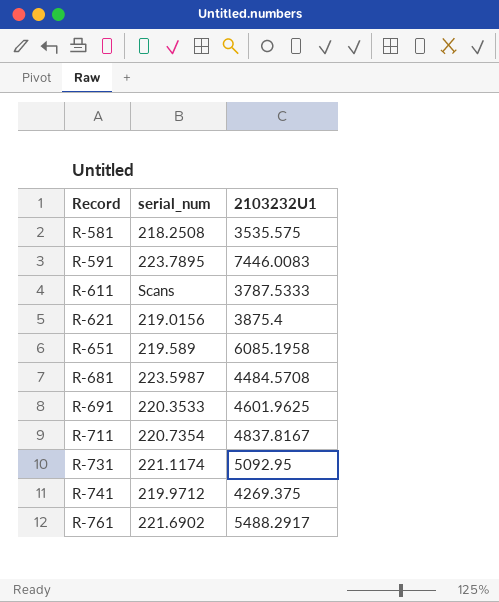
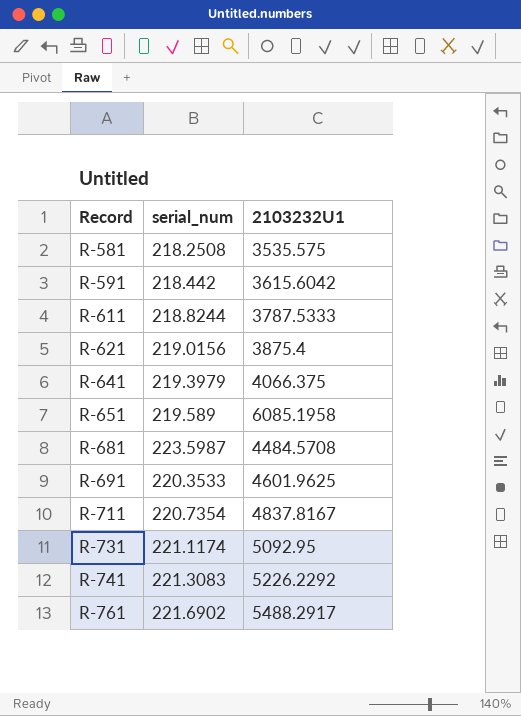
R-591 | serial_num: 223.7895 -> 218.442
R-591 | 2103232U1: 7446.0083 -> 3615.6042
R-611 | serial_num: Scans -> 218.8244
row R-641: none -> 219.3979 | 4066.375
R-741 | serial_num: 219.9712 -> 221.3083
R-741 | 2103232U1: 4269.375 -> 5226.2292

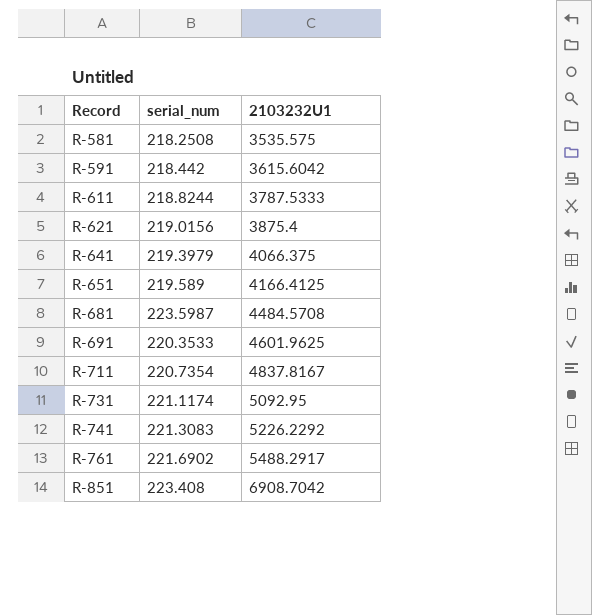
R-651 | 2103232U1: 6085.1958 -> 4166.4125
row R-851: none -> 223.408 | 6908.7042

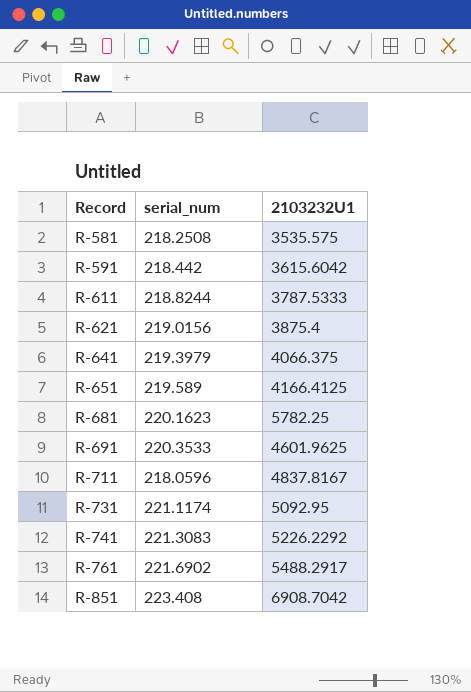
R-681 | serial_num: 223.5987 -> 220.1623
R-681 | 2103232U1: 4484.5708 -> 5782.25
R-711 | serial_num: 220.7354 -> 218.0596

